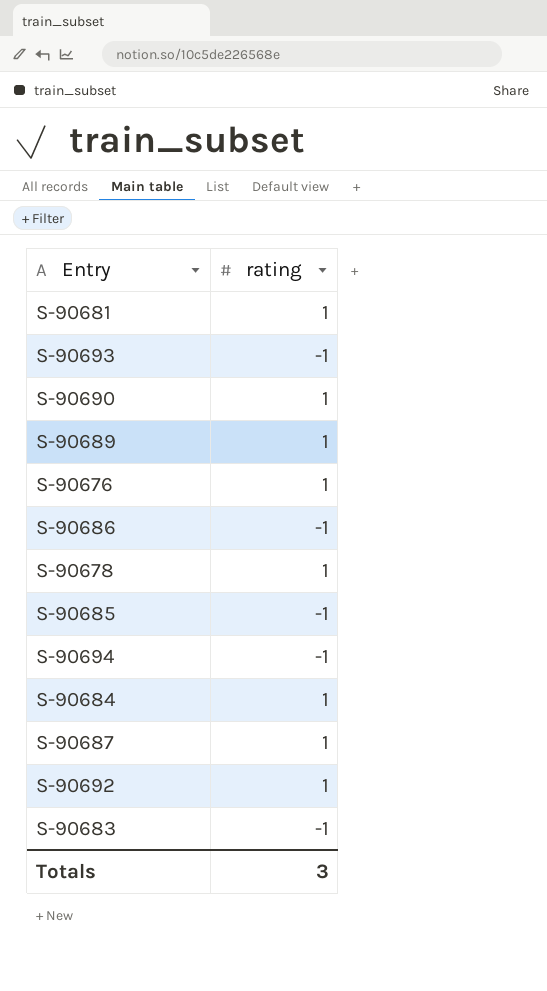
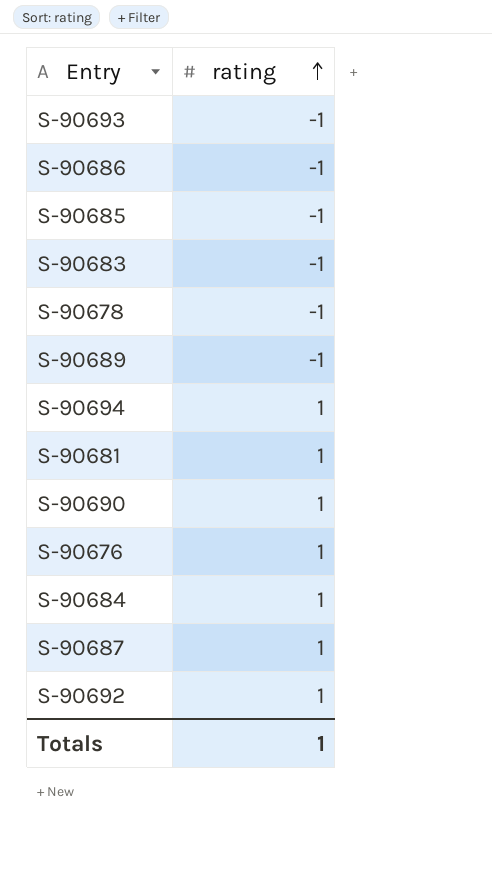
row order: none -> rating ascending
S-90678 | rating: 1 -> -1
S-90689 | rating: 1 -> -1
S-90694 | rating: -1 -> 1
Totals | rating: 3 -> 1

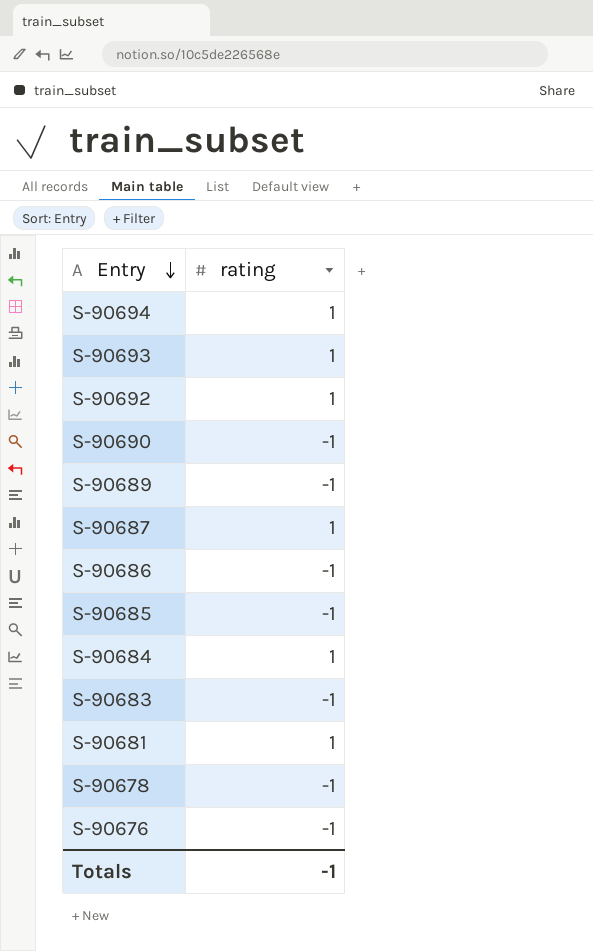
row order: rating ascending -> Entry descending
S-90693 | rating: -1 -> 1
S-90690 | rating: 1 -> -1
S-90676 | rating: 1 -> -1
Totals | rating: 1 -> -1

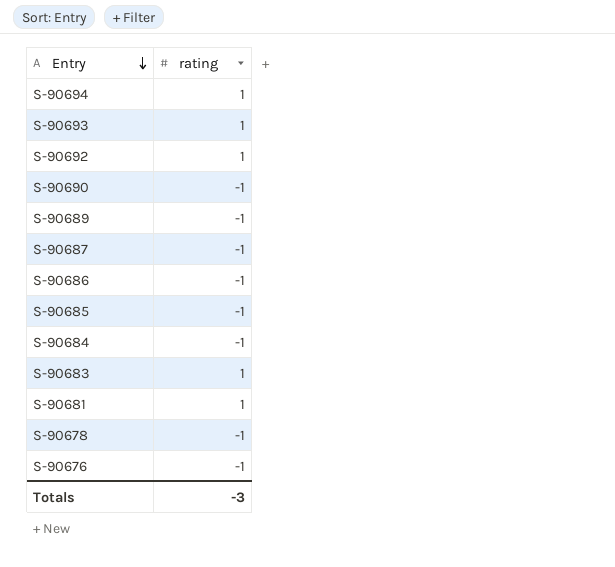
S-90687 | rating: 1 -> -1
S-90684 | rating: 1 -> -1
S-90683 | rating: -1 -> 1
Totals | rating: -1 -> -3

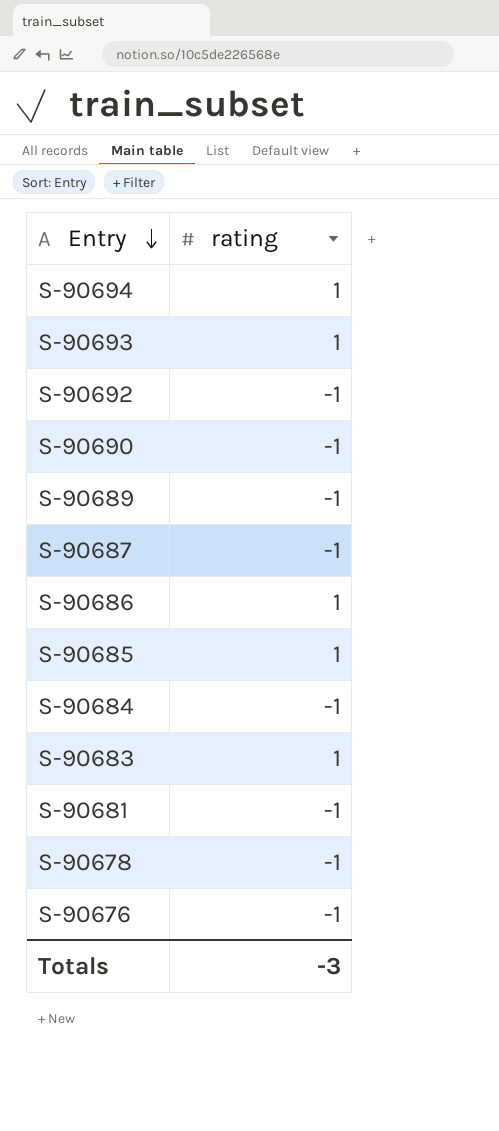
S-90692 | rating: 1 -> -1
S-90686 | rating: -1 -> 1
S-90685 | rating: -1 -> 1
S-90681 | rating: 1 -> -1

